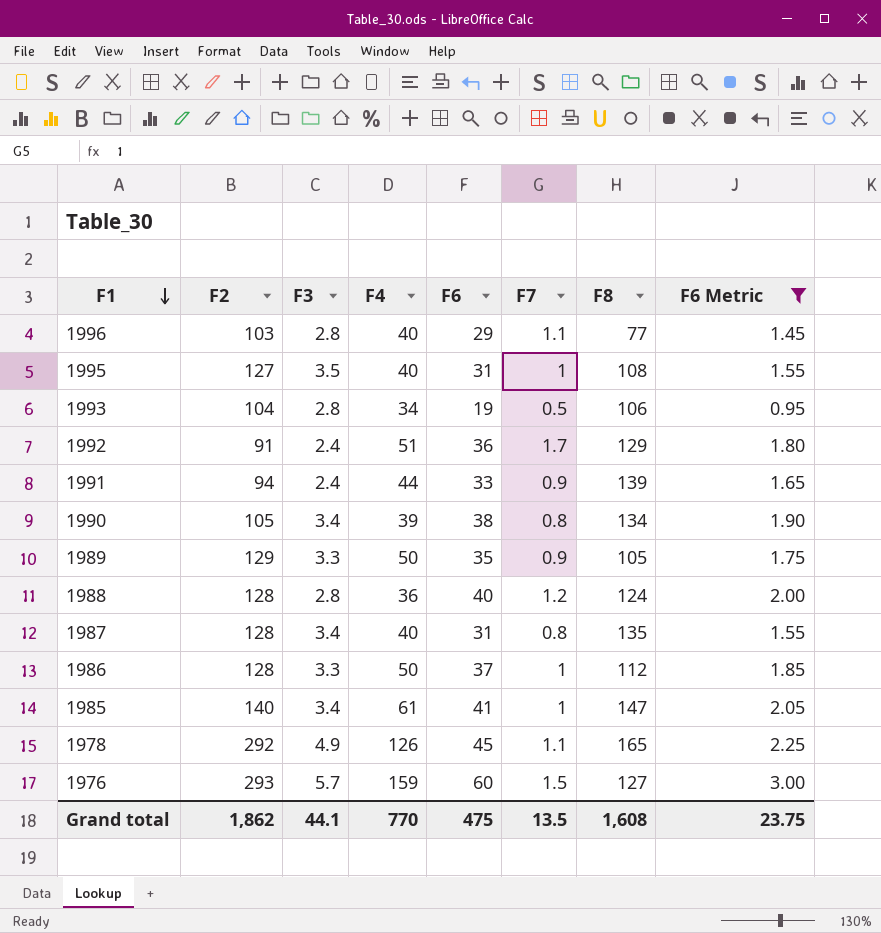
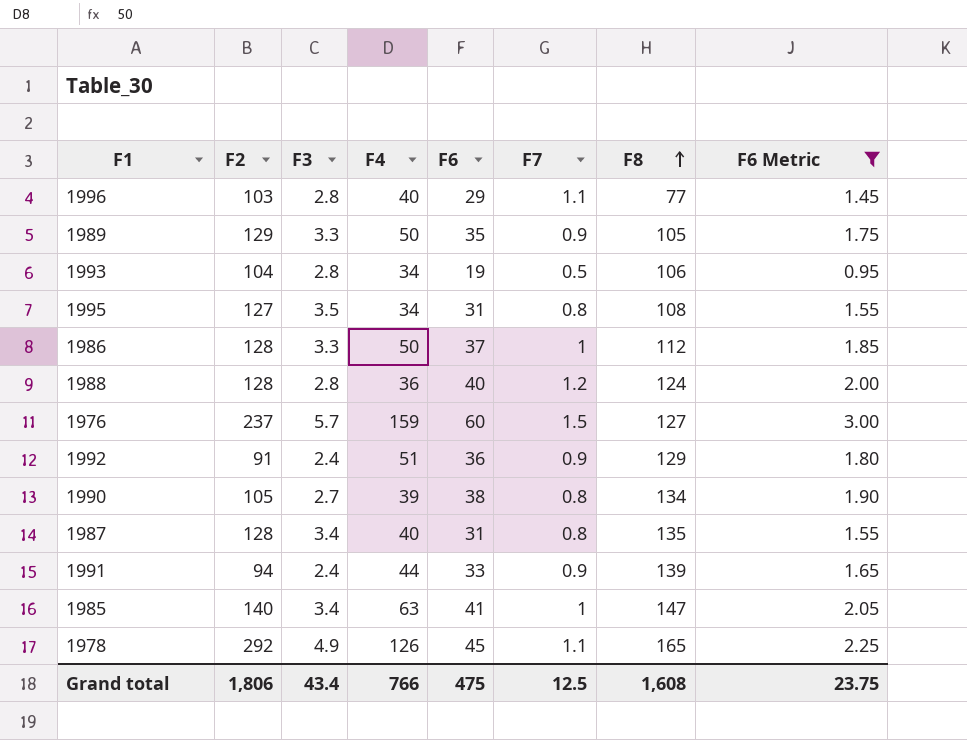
row order: F1 descending -> F8 ascending
1995 | F4: 40 -> 34
1995 | F7: 1 -> 0.8
1976 | F2: 293 -> 237
1992 | F7: 1.7 -> 0.9
1990 | F3: 3.4 -> 2.7
1985 | F4: 61 -> 63
Grand total | F2: 1,862 -> 1,806
Grand total | F3: 44.1 -> 43.4
Grand total | F4: 770 -> 766
Grand total | F7: 13.5 -> 12.5

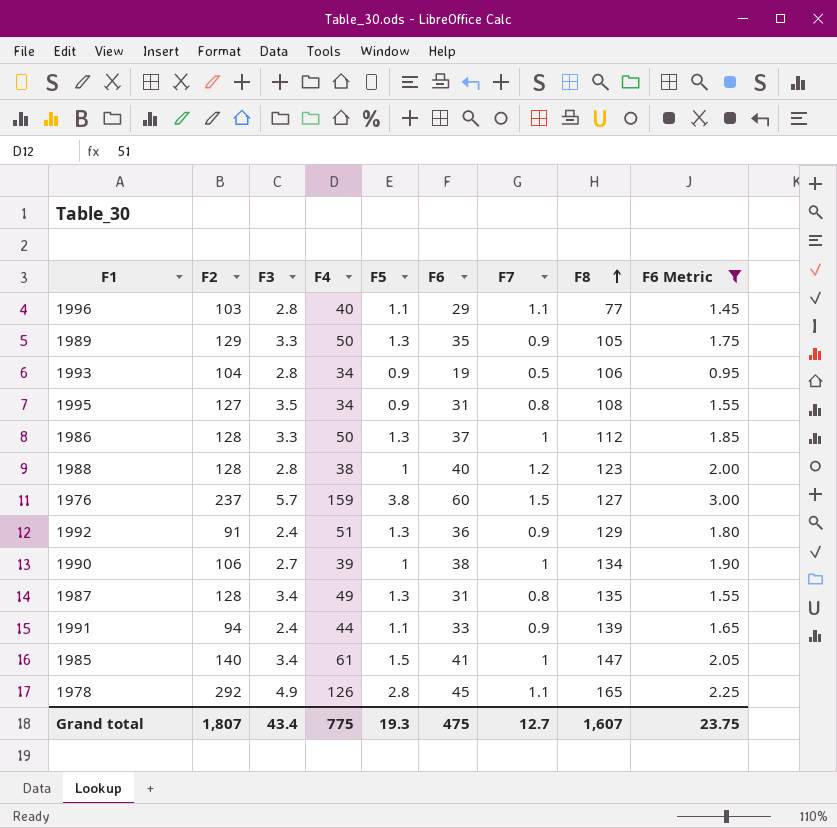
column F5 | position: none -> 5
1988 | F4: 36 -> 38
1988 | F8: 124 -> 123
1990 | F2: 105 -> 106
1990 | F7: 0.8 -> 1
1987 | F4: 40 -> 49
1985 | F4: 63 -> 61
Grand total | F2: 1,806 -> 1,807
Grand total | F4: 766 -> 775
Grand total | F7: 12.5 -> 12.7
Grand total | F8: 1,608 -> 1,607

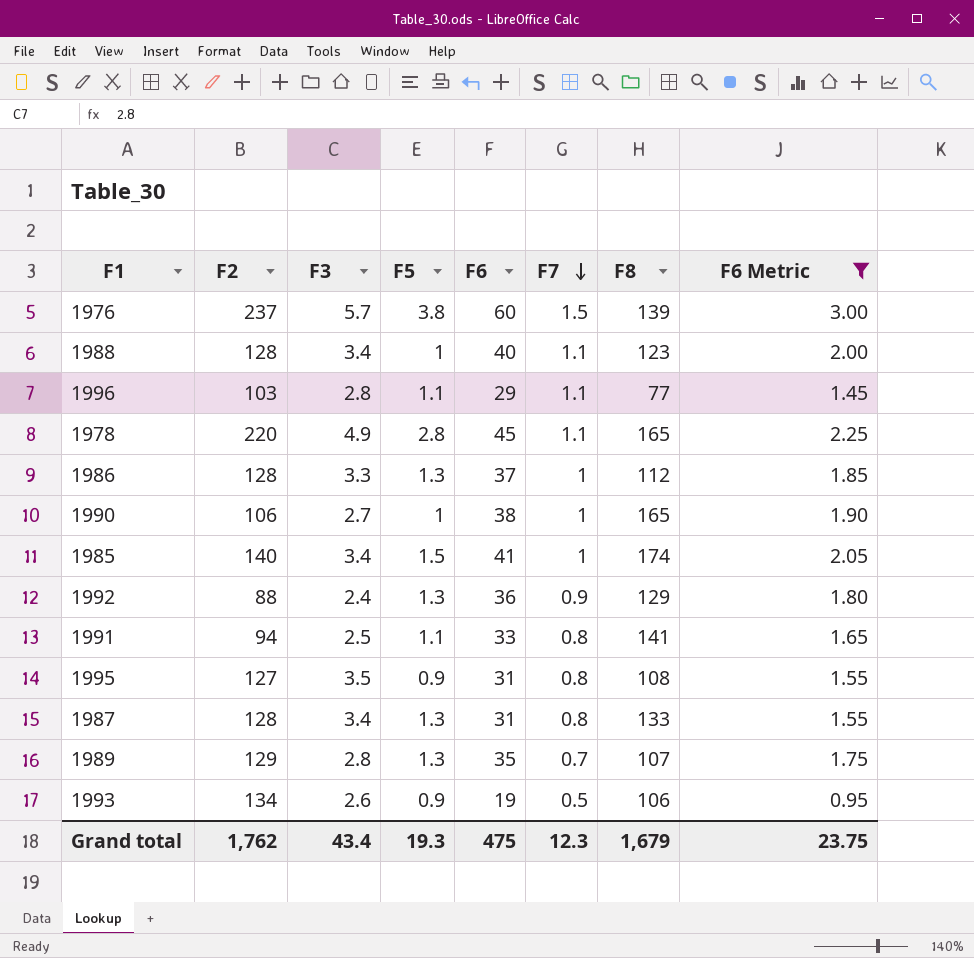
row order: F8 ascending -> F7 descending
column F4 | position: 4 -> none
1976 | F8: 127 -> 139
1988 | F3: 2.8 -> 3.4
1988 | F7: 1.2 -> 1.1
1978 | F2: 292 -> 220
1990 | F8: 134 -> 165
1985 | F8: 147 -> 174
1992 | F2: 91 -> 88
1991 | F3: 2.4 -> 2.5
1991 | F7: 0.9 -> 0.8
1991 | F8: 139 -> 141
1987 | F8: 135 -> 133
1989 | F3: 3.3 -> 2.8
1989 | F7: 0.9 -> 0.7
1989 | F8: 105 -> 107
1993 | F2: 104 -> 134
1993 | F3: 2.8 -> 2.6
Grand total | F2: 1,807 -> 1,762
Grand total | F7: 12.7 -> 12.3
Grand total | F8: 1,607 -> 1,679

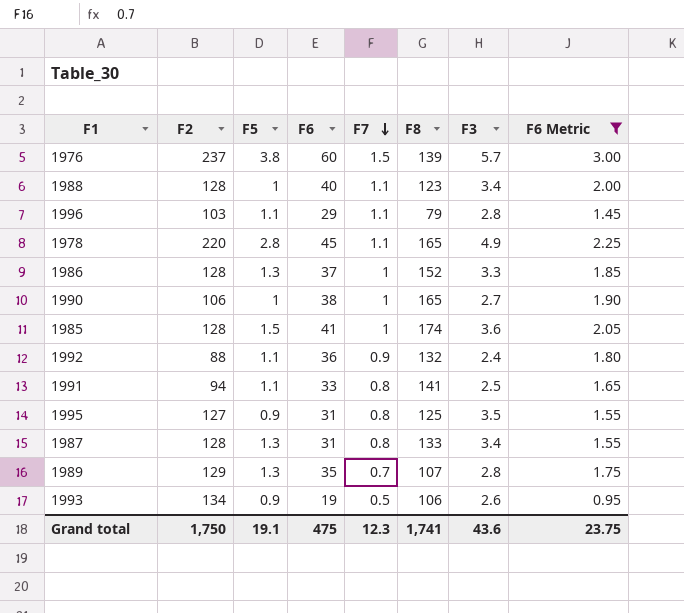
column F3 | position: 3 -> 7
1996 | F8: 77 -> 79
1986 | F8: 112 -> 152
1985 | F2: 140 -> 128
1985 | F3: 3.4 -> 3.6
1992 | F5: 1.3 -> 1.1
1992 | F8: 129 -> 132
1995 | F8: 108 -> 125
Grand total | F2: 1,762 -> 1,750
Grand total | F5: 19.3 -> 19.1
Grand total | F8: 1,679 -> 1,741
Grand total | F3: 43.4 -> 43.6

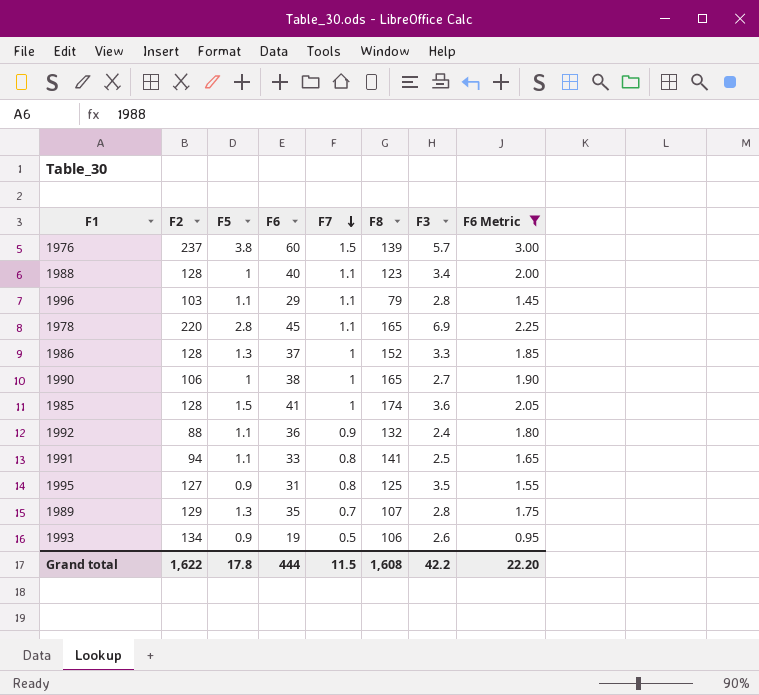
row 1987: 128 | 1.3 | 31 | 0.8 | 133 | 3.4 | 1.55 -> none
1978 | F3: 4.9 -> 6.9
Grand total | F2: 1,750 -> 1,622
Grand total | F5: 19.1 -> 17.8
Grand total | F6: 475 -> 444
Grand total | F7: 12.3 -> 11.5
Grand total | F8: 1,741 -> 1,608
Grand total | F3: 43.6 -> 42.2
Grand total | F6 Metric: 23.75 -> 22.20

